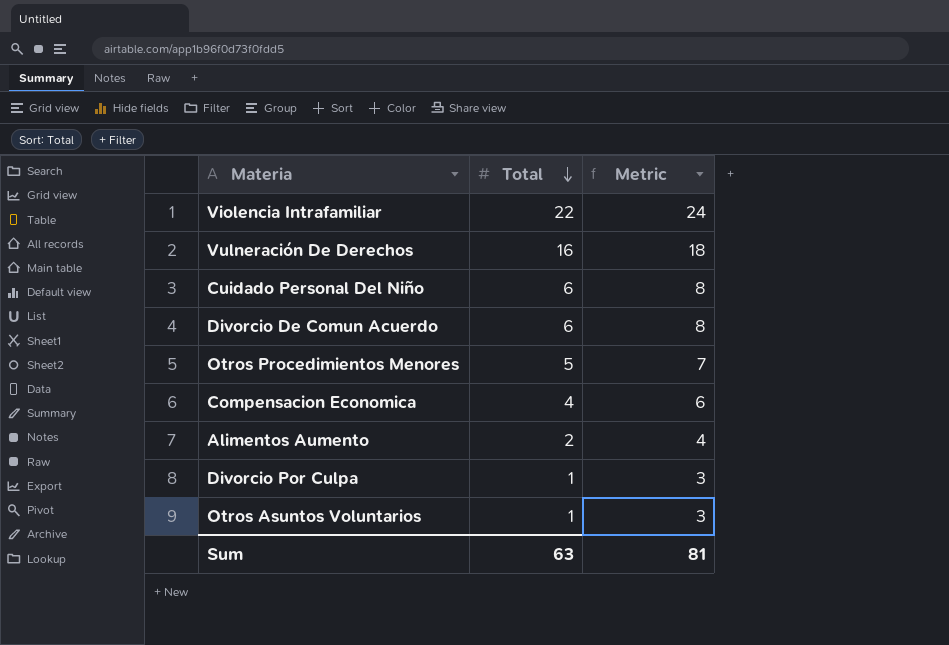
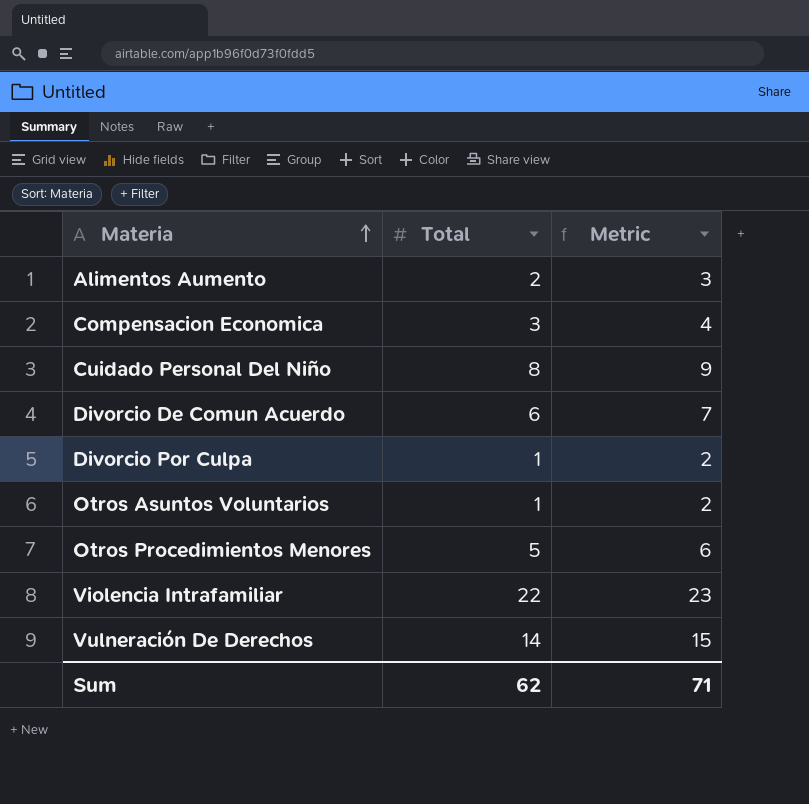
row order: Total descending -> Materia ascending
column Metric | formula: [Total] + 2 -> [Total] + 1
Compensacion Economica | Total: 4 -> 3
Cuidado Personal Del Niño | Total: 6 -> 8
Vulneración De Derechos | Total: 16 -> 14
Sum | Total: 63 -> 62
Sum | Metric: 81 -> 71

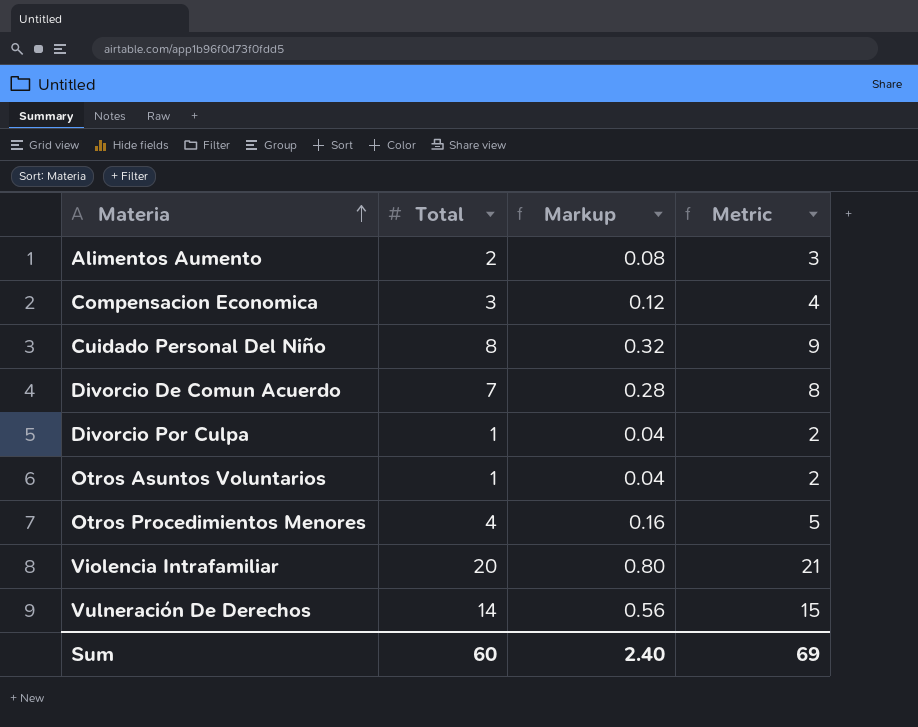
column Markup | formula: none -> [Total] * 0.04
Divorcio De Comun Acuerdo | Total: 6 -> 7
Divorcio De Comun Acuerdo | Metric: 7 -> 8
Otros Procedimientos Menores | Total: 5 -> 4
Otros Procedimientos Menores | Metric: 6 -> 5
Violencia Intrafamiliar | Total: 22 -> 20
Violencia Intrafamiliar | Metric: 23 -> 21
Sum | Total: 62 -> 60
Sum | Metric: 71 -> 69

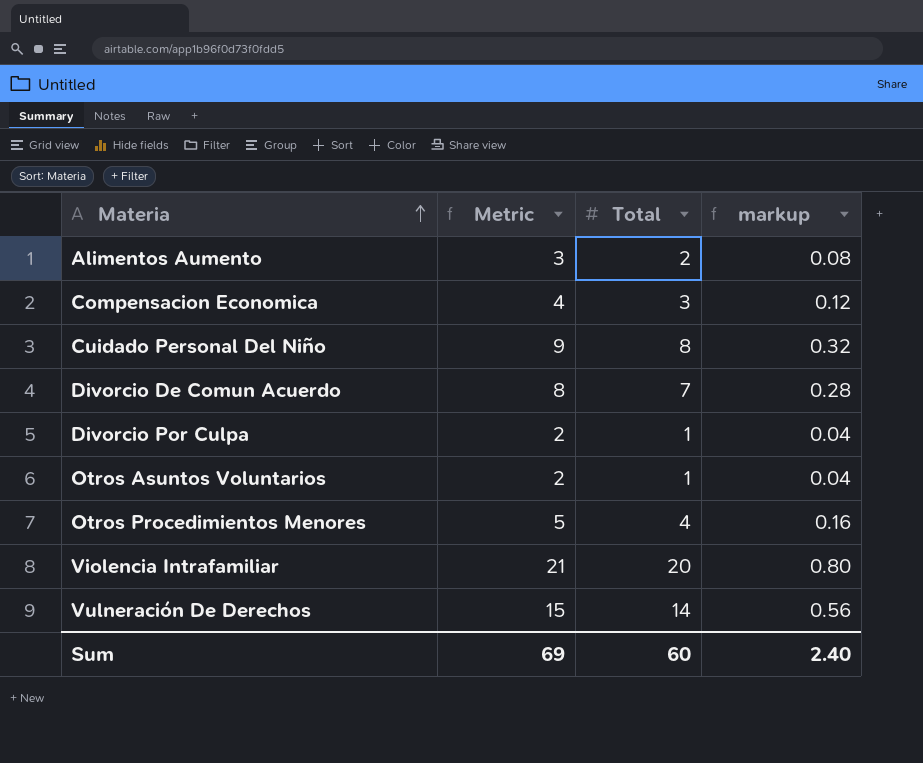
column Metric | position: 4 -> 2
column name: Markup -> markup

